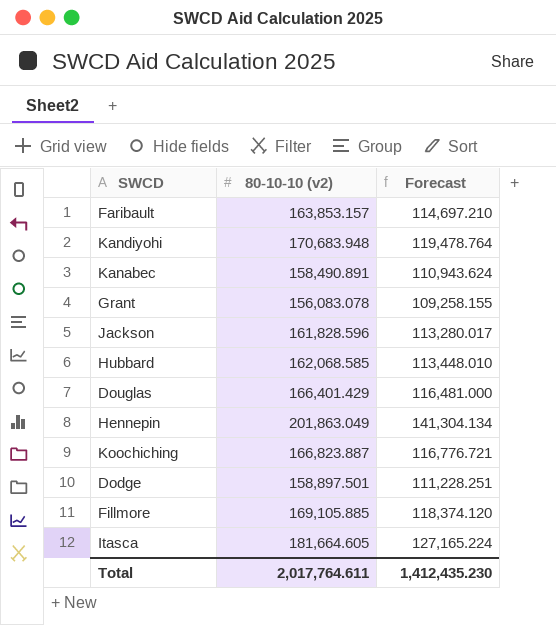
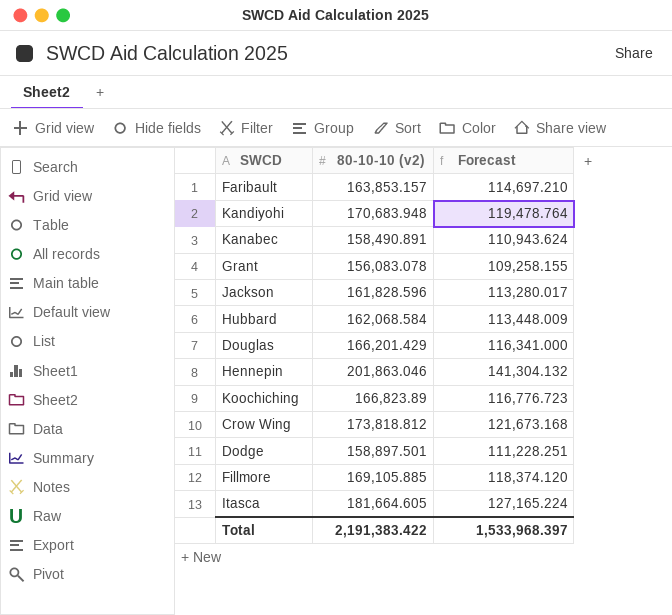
Hubbard | 80-10-10 (v2): 162,068.585 -> 162,068.584
Hubbard | Forecast: 113,448.010 -> 113,448.009
Douglas | 80-10-10 (v2): 166,401.429 -> 166,201.429
Douglas | Forecast: 116,481.000 -> 116,341.000
Hennepin | 80-10-10 (v2): 201,863.049 -> 201,863.046
Hennepin | Forecast: 141,304.134 -> 141,304.132
Koochiching | 80-10-10 (v2): 166,823.887 -> 166,823.89
Koochiching | Forecast: 116,776.721 -> 116,776.723
row Crow Wing: none -> 173,818.812 | 121,673.168
Total | 80-10-10 (v2): 2,017,764.611 -> 2,191,383.422
Total | Forecast: 1,412,435.230 -> 1,533,968.397

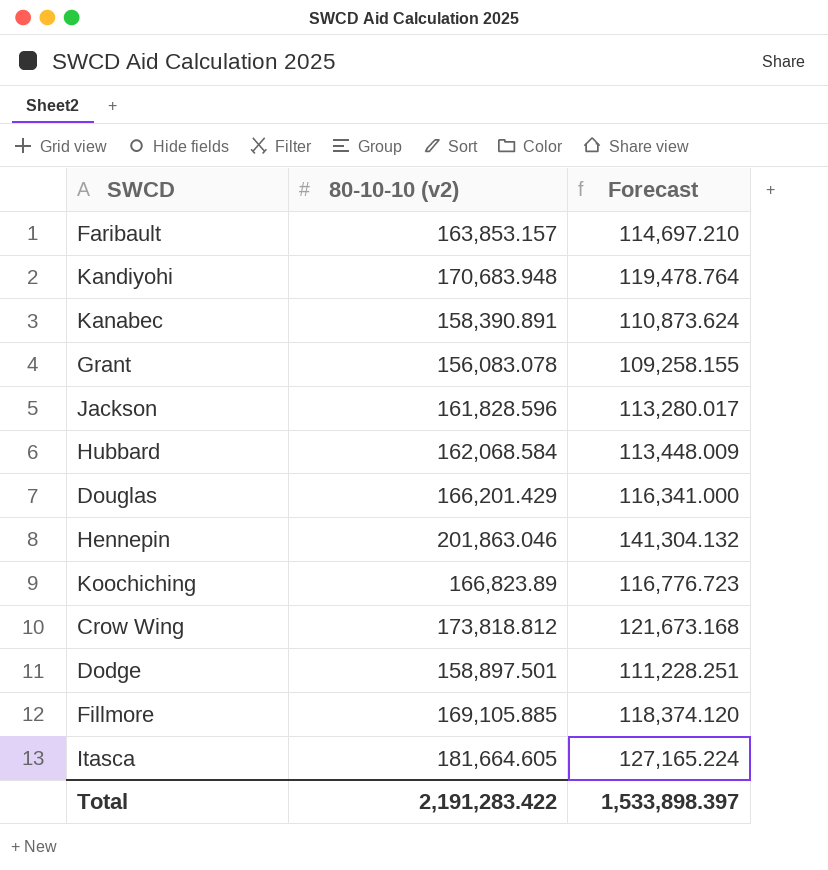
Kanabec | 80-10-10 (v2): 158,490.891 -> 158,390.891
Kanabec | Forecast: 110,943.624 -> 110,873.624
Total | 80-10-10 (v2): 2,191,383.422 -> 2,191,283.422
Total | Forecast: 1,533,968.397 -> 1,533,898.397

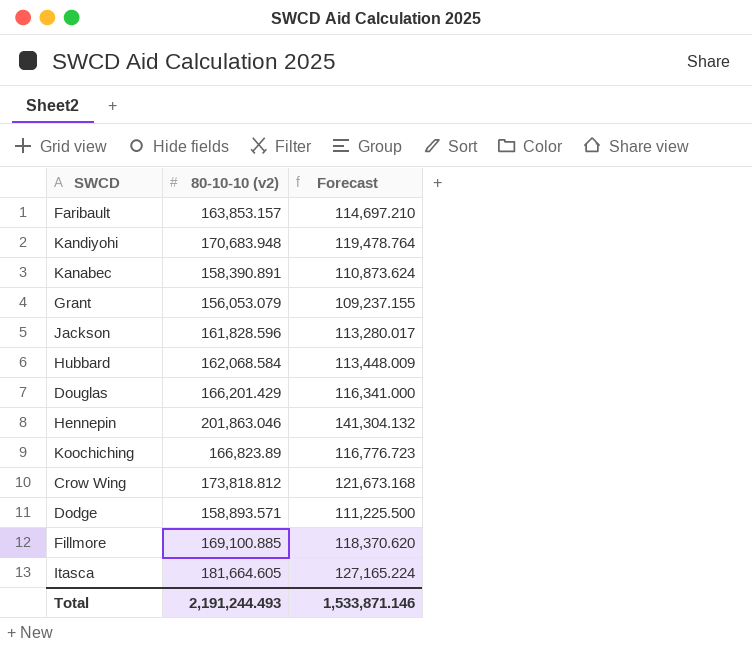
Grant | 80-10-10 (v2): 156,083.078 -> 156,053.079
Grant | Forecast: 109,258.155 -> 109,237.155
Dodge | 80-10-10 (v2): 158,897.501 -> 158,893.571
Dodge | Forecast: 111,228.251 -> 111,225.500
Fillmore | 80-10-10 (v2): 169,105.885 -> 169,100.885
Fillmore | Forecast: 118,374.120 -> 118,370.620
Total | 80-10-10 (v2): 2,191,283.422 -> 2,191,244.493
Total | Forecast: 1,533,898.397 -> 1,533,871.146

